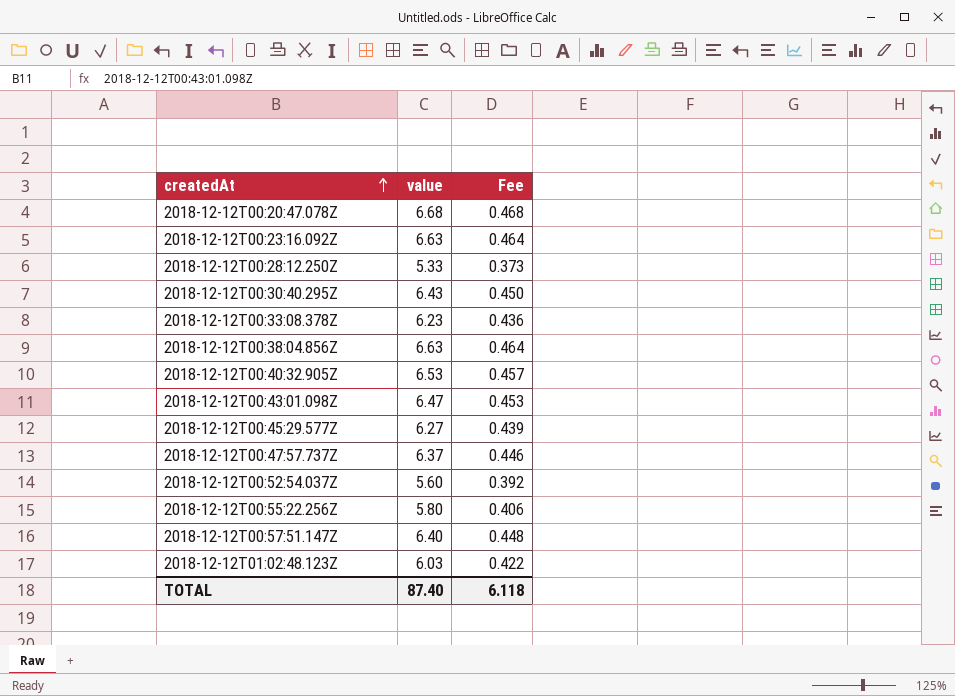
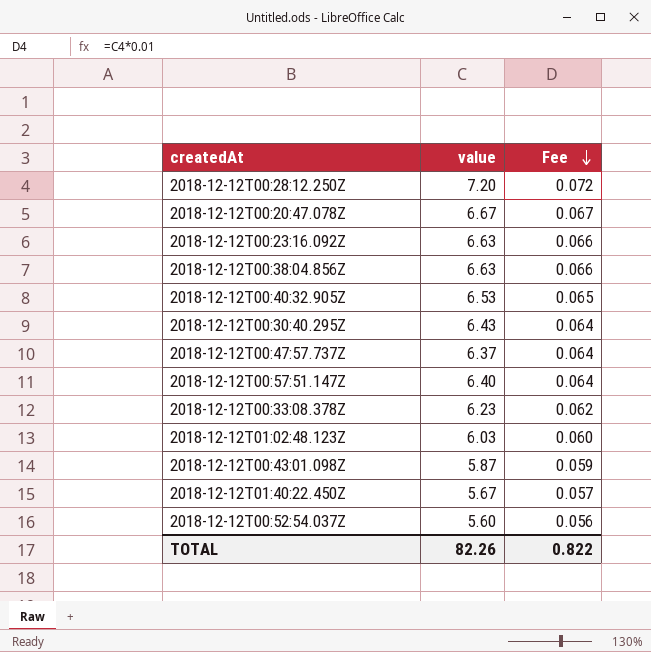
row order: createdAt ascending -> Fee descending
column Fee | formula: [value] * 0.07 -> [value] * 0.01
row 2018-12-12T00:45:29.577Z: 6.27 | 0.439 -> none
row 2018-12-12T00:55:22.256Z: 5.80 | 0.406 -> none
2018-12-12T00:28:12.250Z | value: 5.33 -> 7.20
2018-12-12T00:20:47.078Z | value: 6.68 -> 6.67
2018-12-12T00:43:01.098Z | value: 6.47 -> 5.87
row 2018-12-12T01:40:22.450Z: none -> 5.67 | 0.057
TOTAL | value: 87.40 -> 82.26
TOTAL | Fee: 6.118 -> 0.822

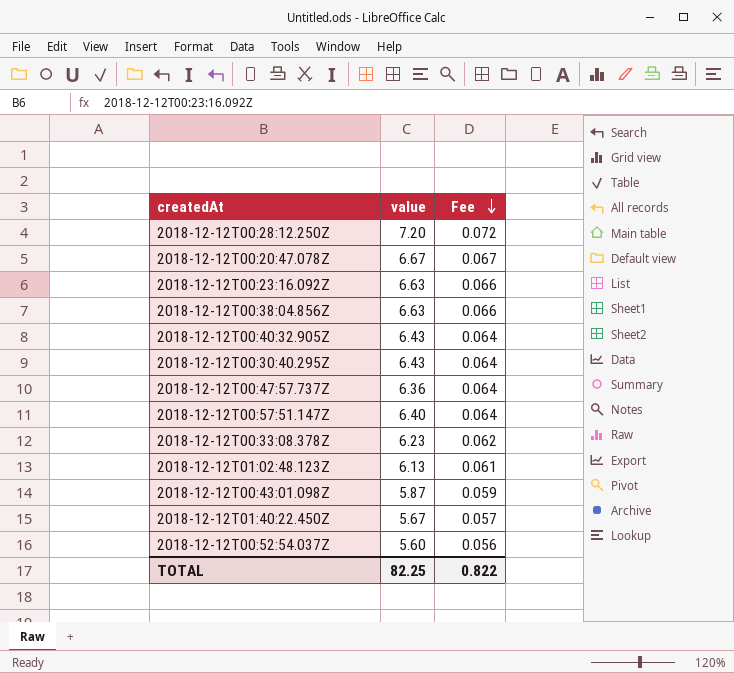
2018-12-12T00:40:32.905Z | value: 6.53 -> 6.43
2018-12-12T00:40:32.905Z | Fee: 0.065 -> 0.064
2018-12-12T00:47:57.737Z | value: 6.37 -> 6.36
2018-12-12T01:02:48.123Z | value: 6.03 -> 6.13
2018-12-12T01:02:48.123Z | Fee: 0.060 -> 0.061
TOTAL | value: 82.26 -> 82.25

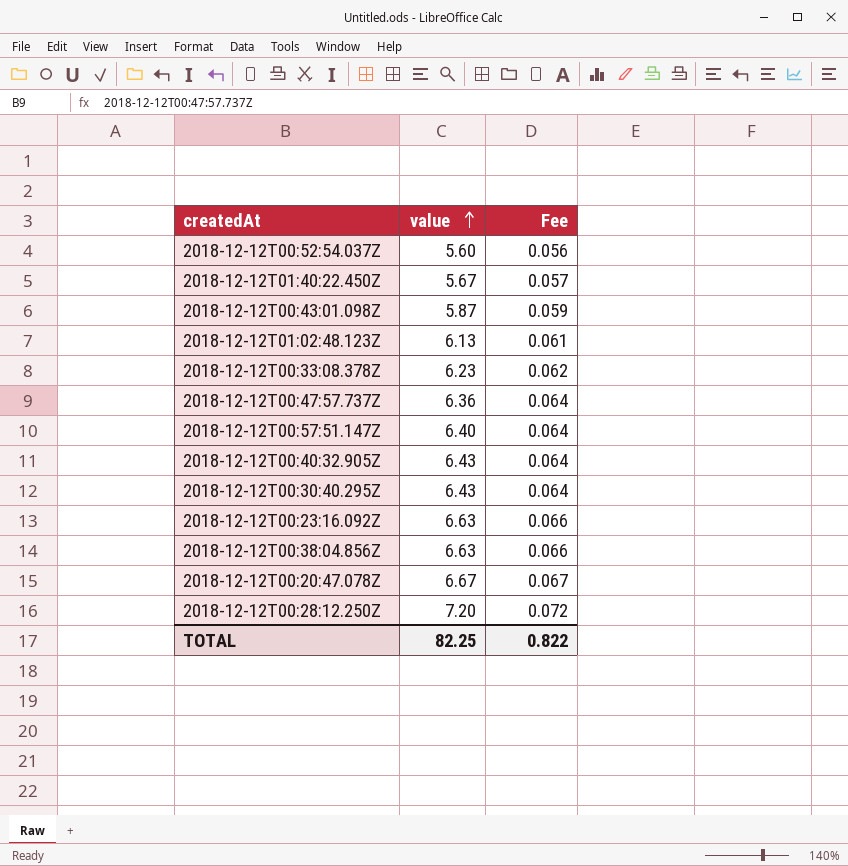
row order: Fee descending -> value ascending

